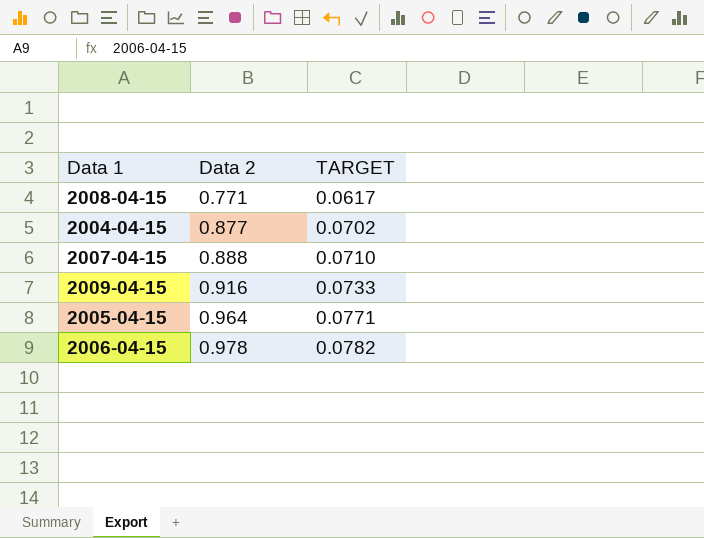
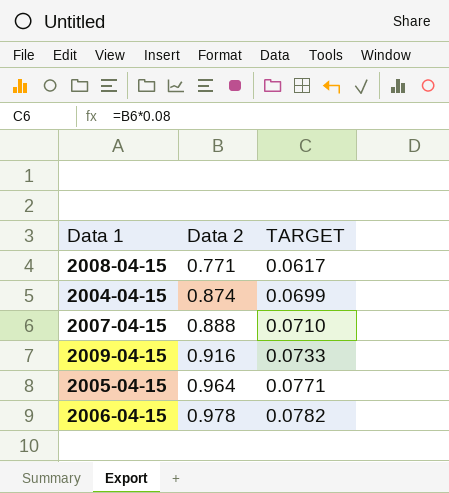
2004-04-15 | Data 2: 0.877 -> 0.874
2004-04-15 | TARGET: 0.0702 -> 0.0699

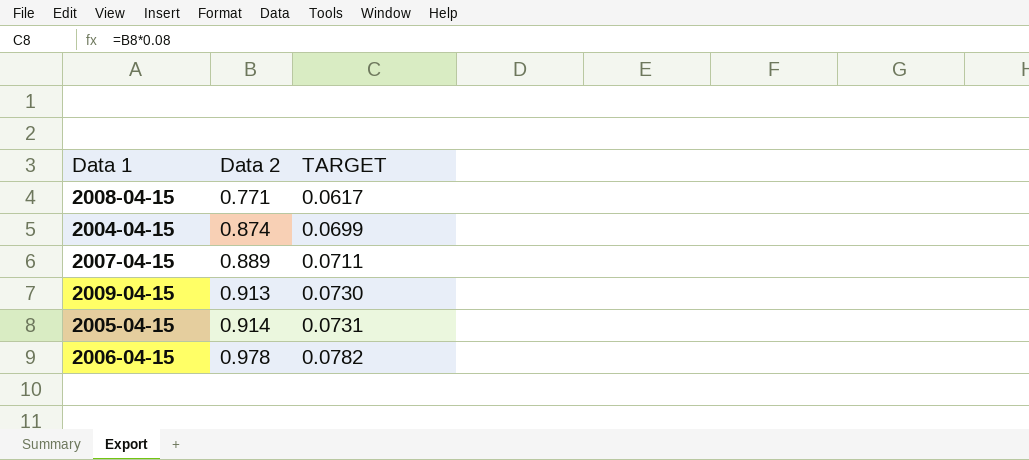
2007-04-15 | Data 2: 0.888 -> 0.889
2007-04-15 | TARGET: 0.0710 -> 0.0711
2009-04-15 | Data 2: 0.916 -> 0.913
2009-04-15 | TARGET: 0.0733 -> 0.0730
2005-04-15 | Data 2: 0.964 -> 0.914
2005-04-15 | TARGET: 0.0771 -> 0.0731

